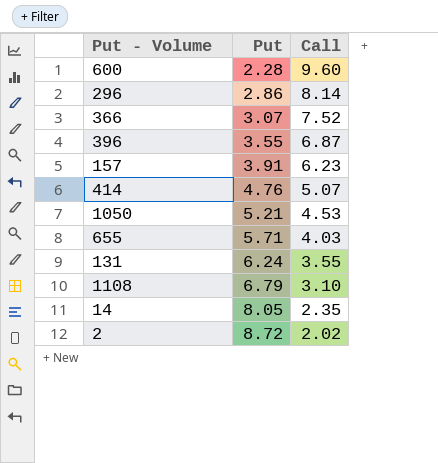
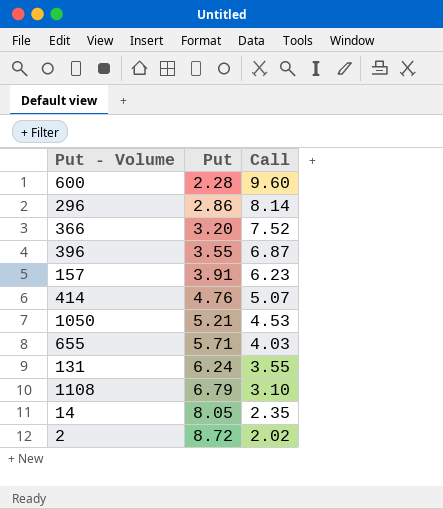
366 | Put: 3.07 -> 3.20

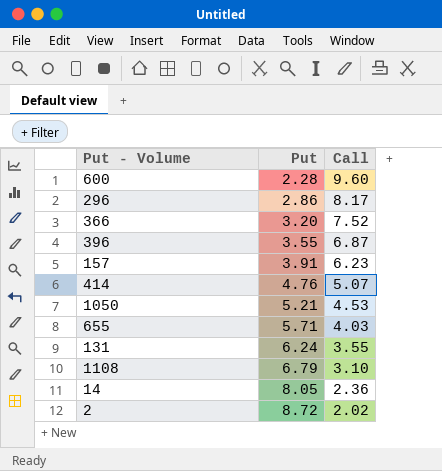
296 | Call: 8.14 -> 8.17
14 | Call: 2.35 -> 2.36

